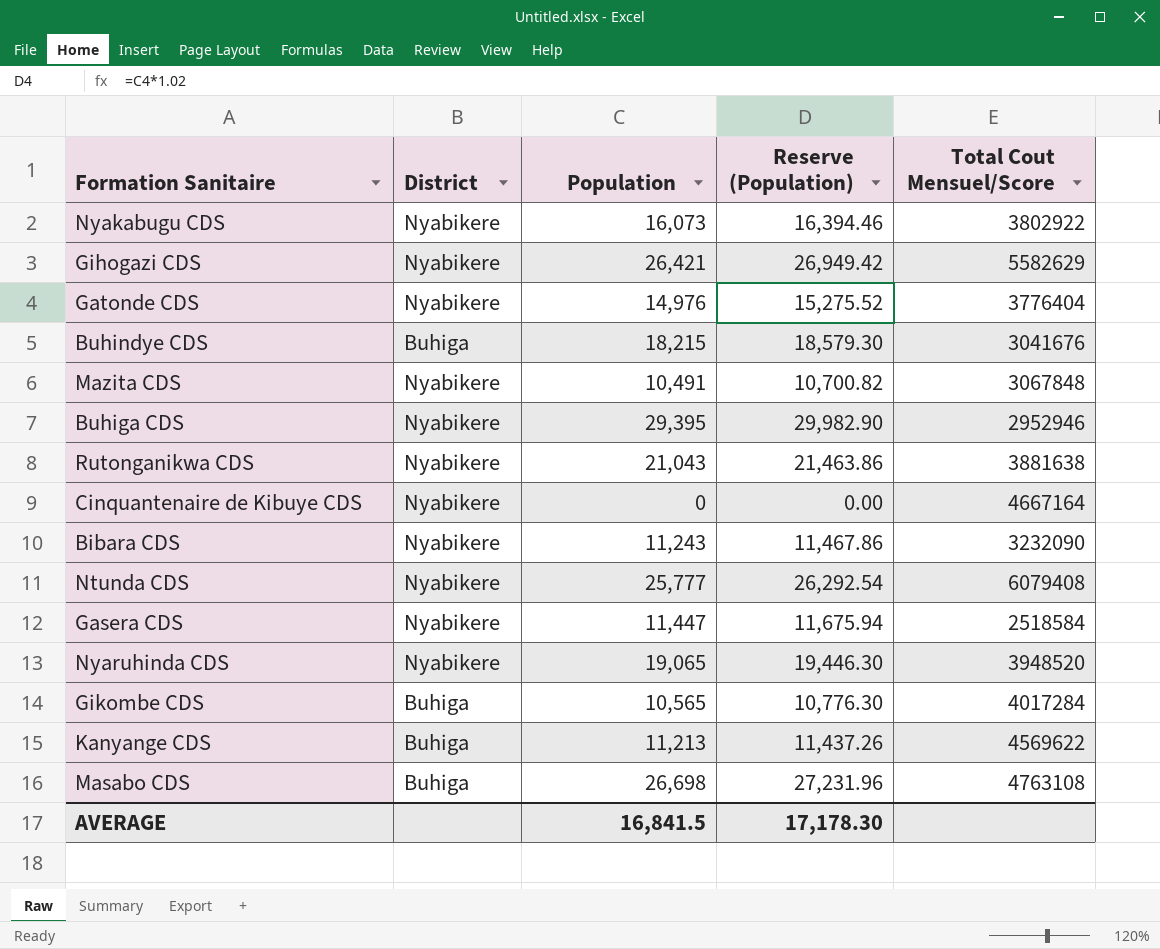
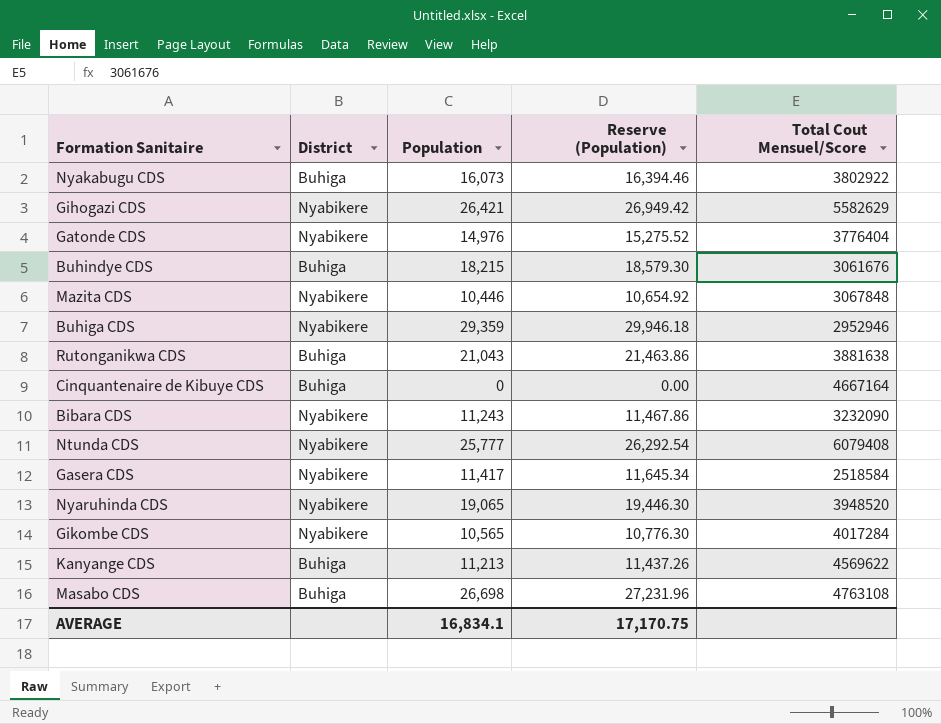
Nyakabugu CDS | District: Nyabikere -> Buhiga
Buhindye CDS | Total Cout Mensuel/Score: 3041676 -> 3061676
Mazita CDS | Population: 10,491 -> 10,446
Mazita CDS | Reserve (Population): 10,700.82 -> 10,654.92
Buhiga CDS | Population: 29,395 -> 29,359
Buhiga CDS | Reserve (Population): 29,982.90 -> 29,946.18
Rutonganikwa CDS | District: Nyabikere -> Buhiga
Cinquantenaire de Kibuye CDS | District: Nyabikere -> Buhiga
Gasera CDS | Population: 11,447 -> 11,417
Gasera CDS | Reserve (Population): 11,675.94 -> 11,645.34
Gikombe CDS | District: Buhiga -> Nyabikere
AVERAGE | Population: 16,841.5 -> 16,834.1
AVERAGE | Reserve (Population): 17,178.30 -> 17,170.75

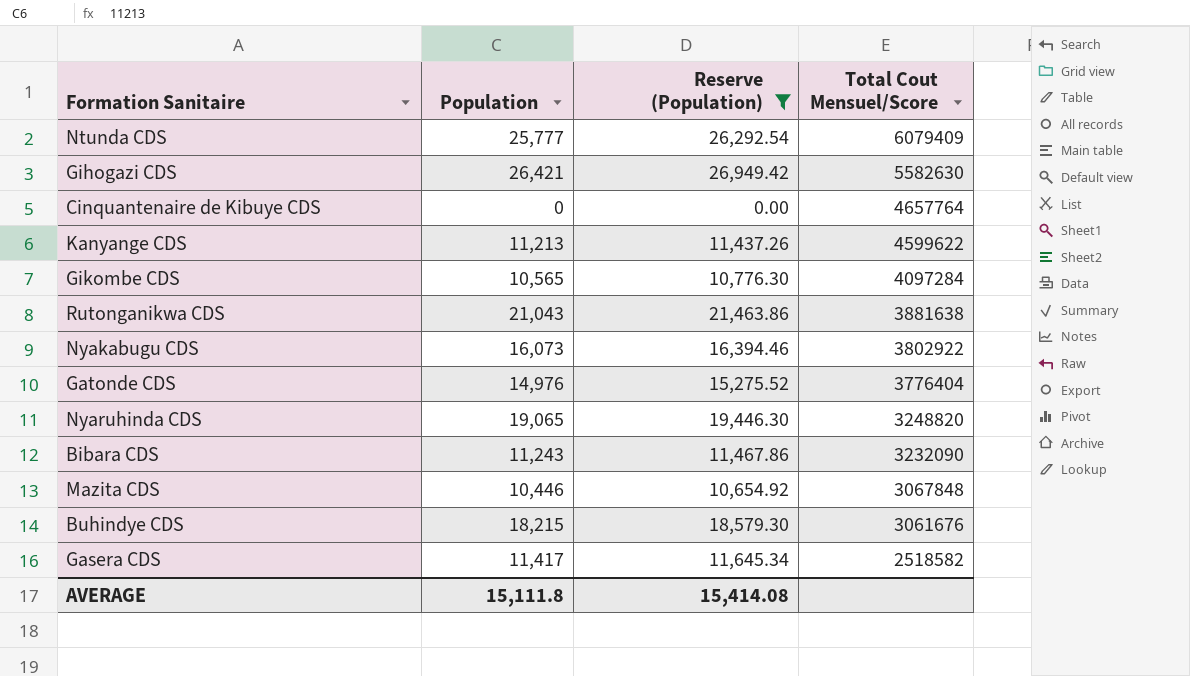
filter: none -> Reserve (Population) <= 26,949.42
row order: none -> Total Cout Mensuel/Score descending
column District | position: 2 -> none
Ntunda CDS | Total Cout Mensuel/Score: 6079408 -> 6079409
Gihogazi CDS | Total Cout Mensuel/Score: 5582629 -> 5582630
Cinquantenaire de Kibuye CDS | Total Cout Mensuel/Score: 4667164 -> 4657764
Kanyange CDS | Total Cout Mensuel/Score: 4569622 -> 4599622
Gikombe CDS | Total Cout Mensuel/Score: 4017284 -> 4097284
Nyaruhinda CDS | Total Cout Mensuel/Score: 3948520 -> 3248820
Gasera CDS | Total Cout Mensuel/Score: 2518584 -> 2518582
AVERAGE | Population: 16,834.1 -> 15,111.8
AVERAGE | Reserve (Population): 17,170.75 -> 15,414.08

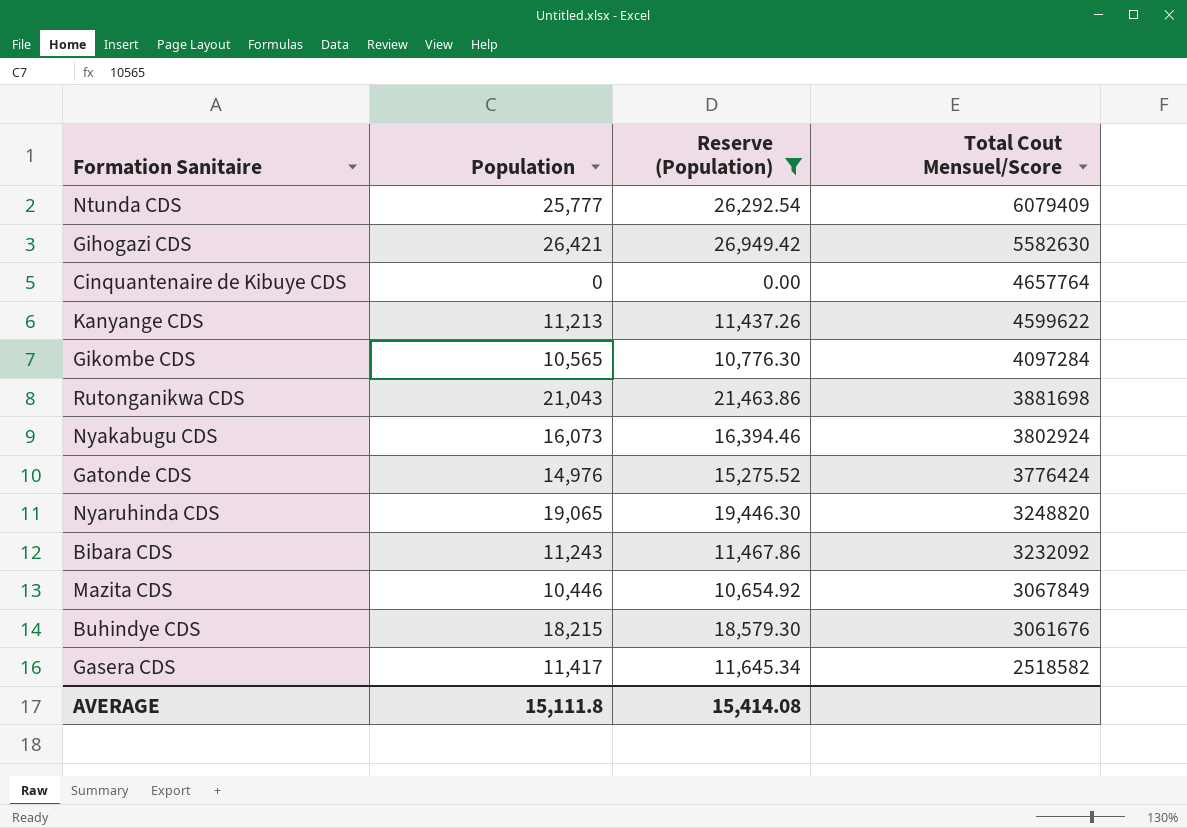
Rutonganikwa CDS | Total Cout Mensuel/Score: 3881638 -> 3881698
Nyakabugu CDS | Total Cout Mensuel/Score: 3802922 -> 3802924
Gatonde CDS | Total Cout Mensuel/Score: 3776404 -> 3776424
Bibara CDS | Total Cout Mensuel/Score: 3232090 -> 3232092
Mazita CDS | Total Cout Mensuel/Score: 3067848 -> 3067849

